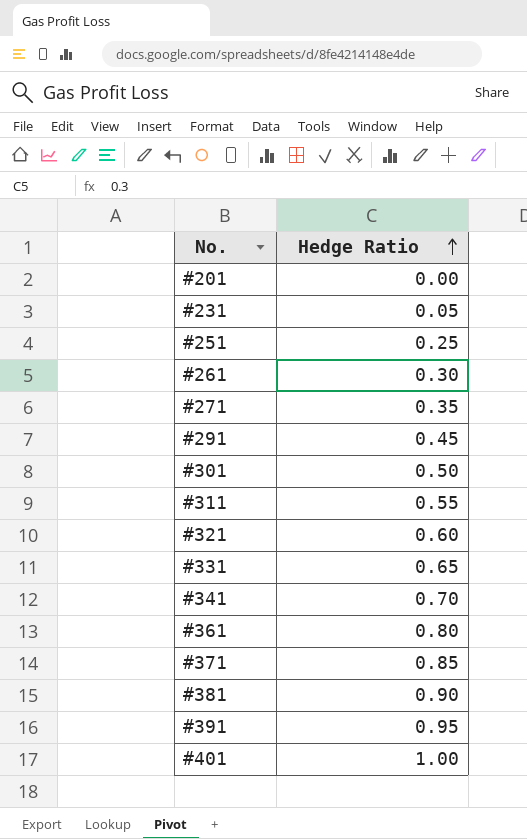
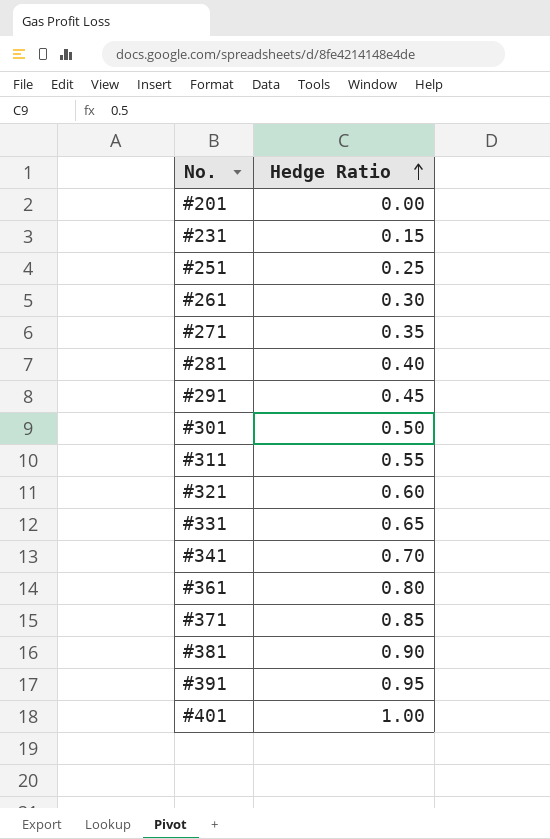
#231 | Hedge Ratio: 0.05 -> 0.15
row #281: none -> 0.40

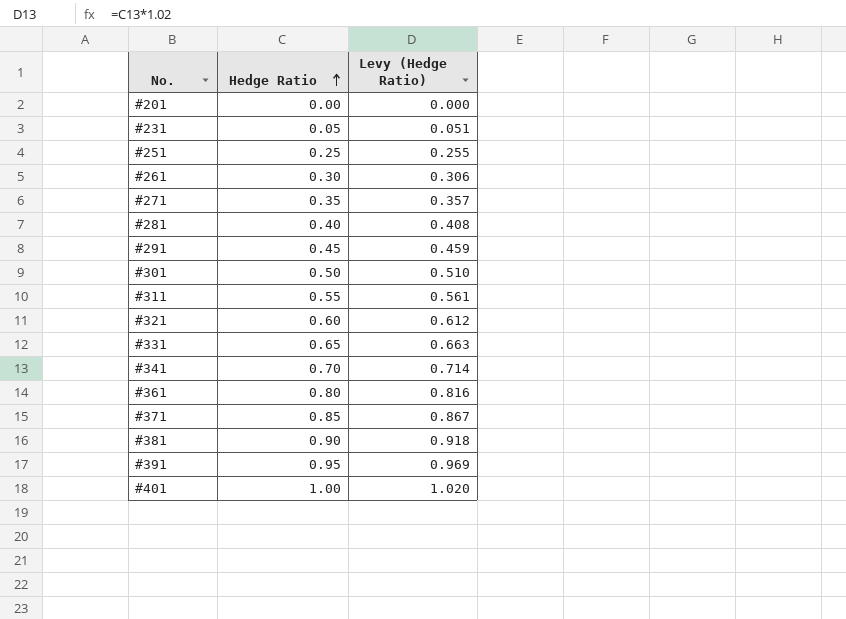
column Levy (Hedge Ratio) | formula: none -> [Hedge Ratio] * 1.02
#231 | Hedge Ratio: 0.15 -> 0.05

